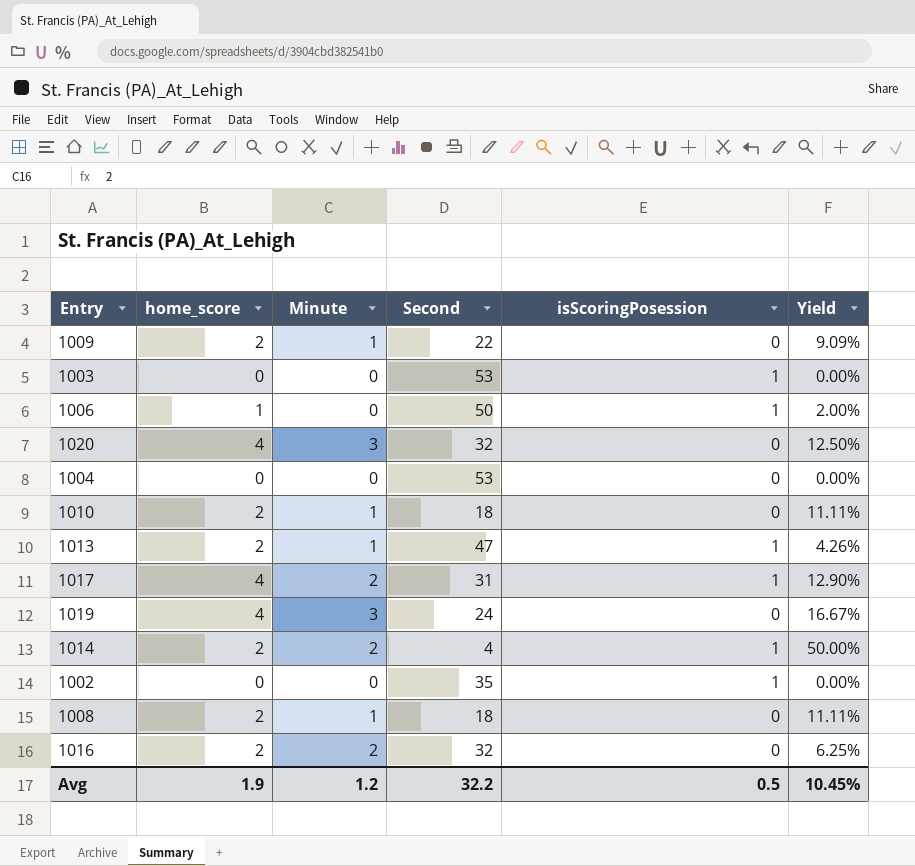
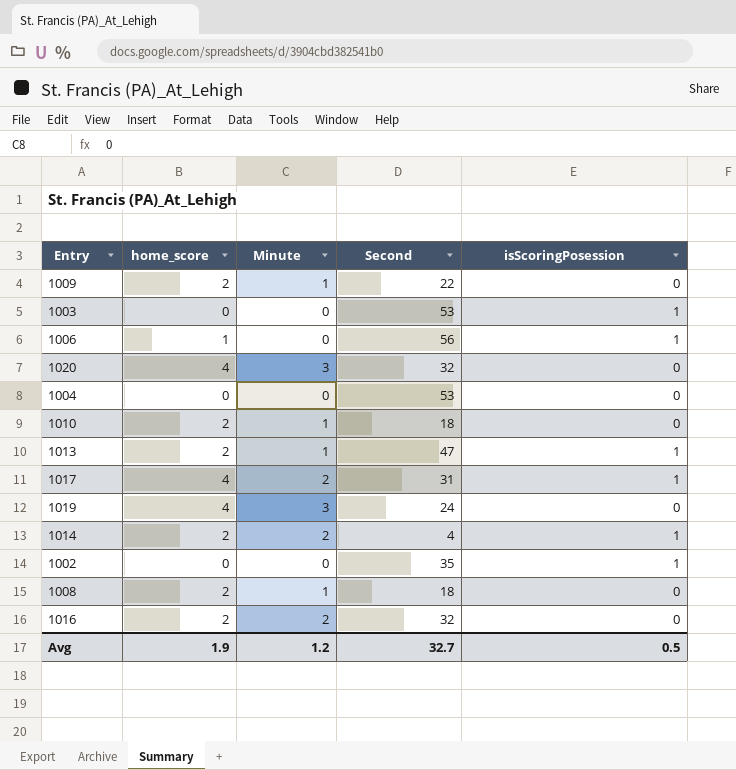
column Yield | formula: [home_score] / [Second] -> none
1006 | Second: 50 -> 56
Avg | Second: 32.2 -> 32.7

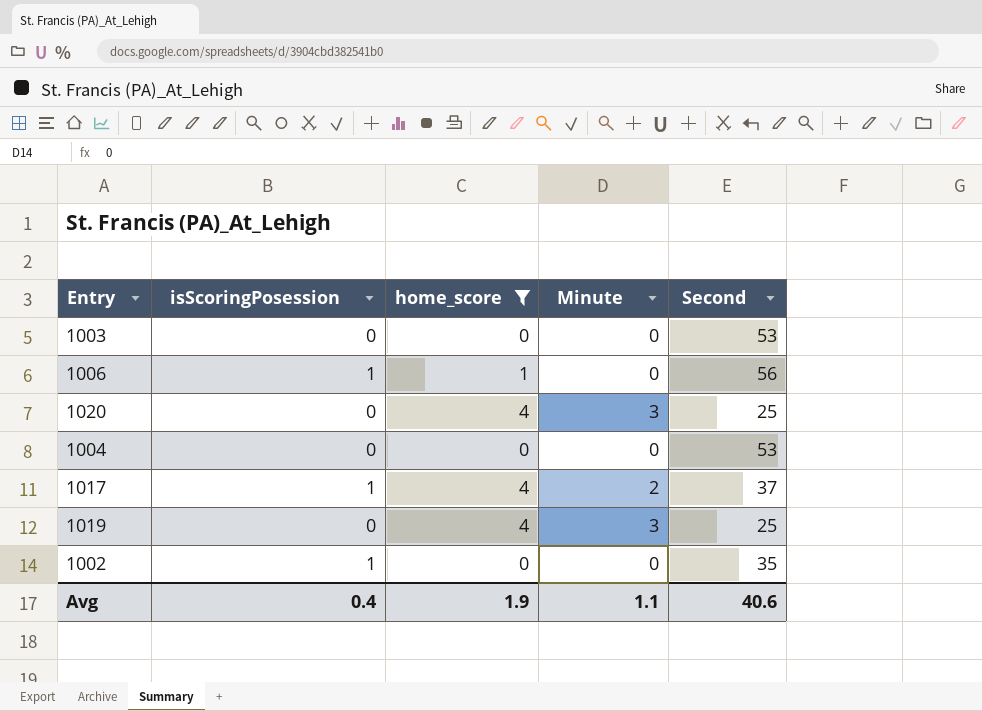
filter: none -> home_score != 2
column isScoringPosession | position: 5 -> 2
1003 | isScoringPosession: 1 -> 0
1020 | Second: 32 -> 25
1017 | Second: 31 -> 37
1019 | Second: 24 -> 25
Avg | isScoringPosession: 0.5 -> 0.4
Avg | Minute: 1.2 -> 1.1
Avg | Second: 32.7 -> 40.6

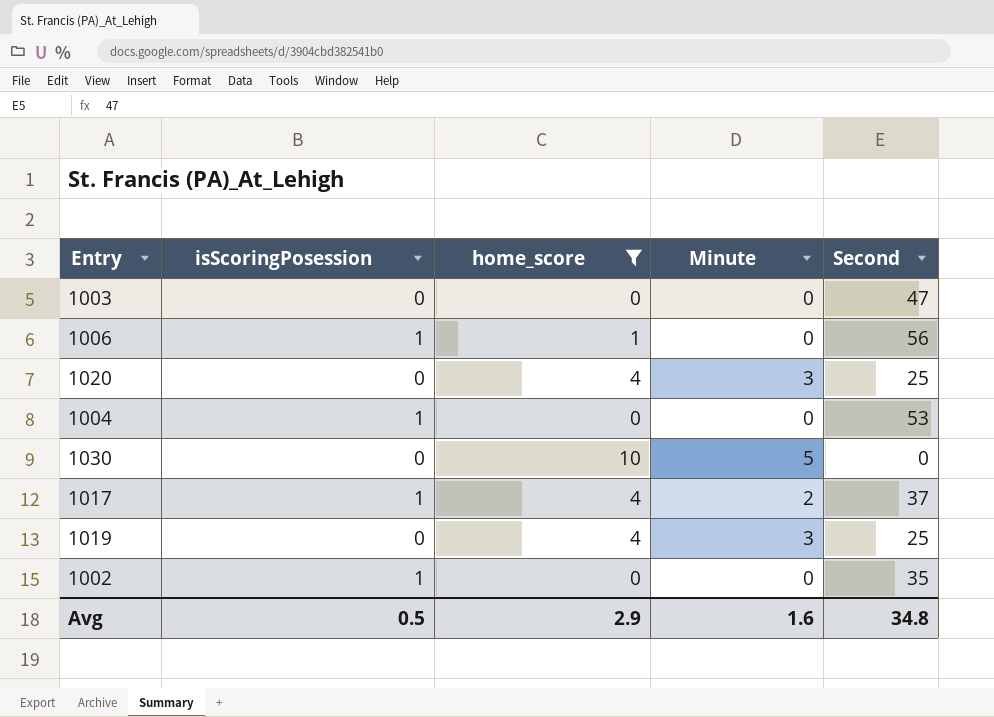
1003 | Second: 53 -> 47
1004 | isScoringPosession: 0 -> 1
row 1030: none -> 0 | 10 | 5 | 0
Avg | isScoringPosession: 0.4 -> 0.5
Avg | home_score: 1.9 -> 2.9
Avg | Minute: 1.1 -> 1.6
Avg | Second: 40.6 -> 34.8

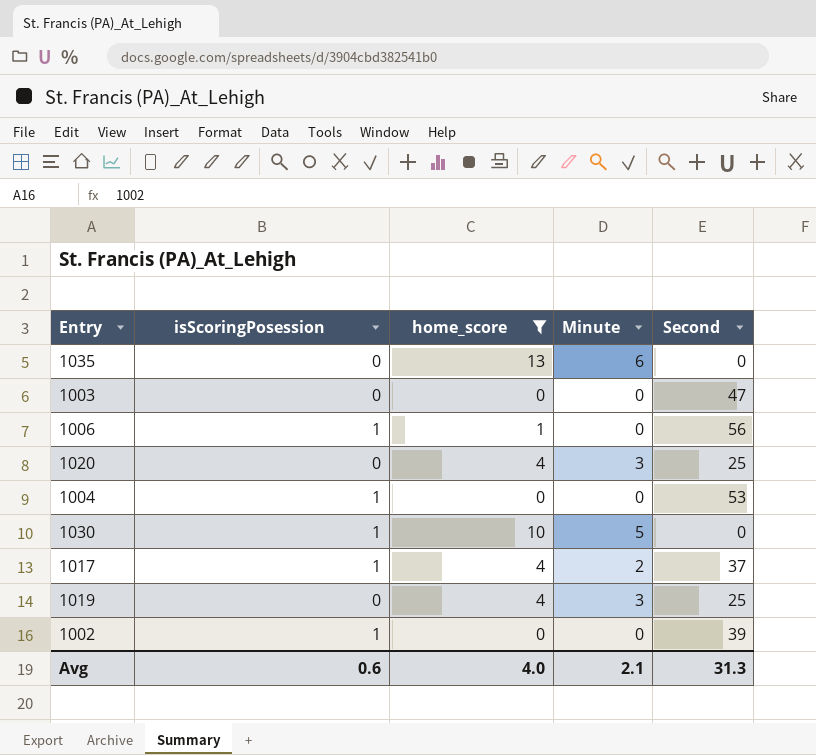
row 1035: none -> 0 | 13 | 6 | 0
1030 | isScoringPosession: 0 -> 1
1002 | Second: 35 -> 39
Avg | isScoringPosession: 0.5 -> 0.6
Avg | home_score: 2.9 -> 4.0
Avg | Minute: 1.6 -> 2.1
Avg | Second: 34.8 -> 31.3

